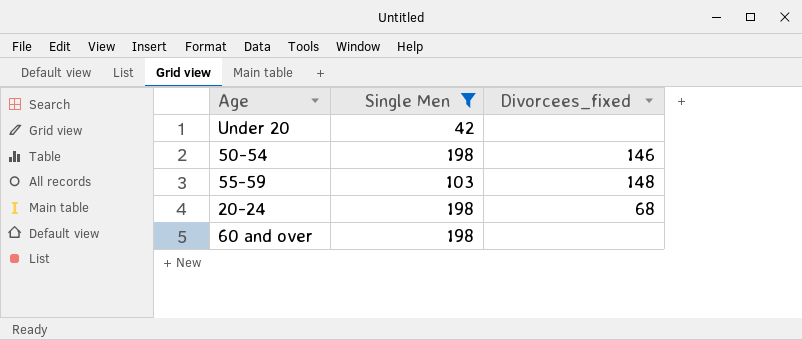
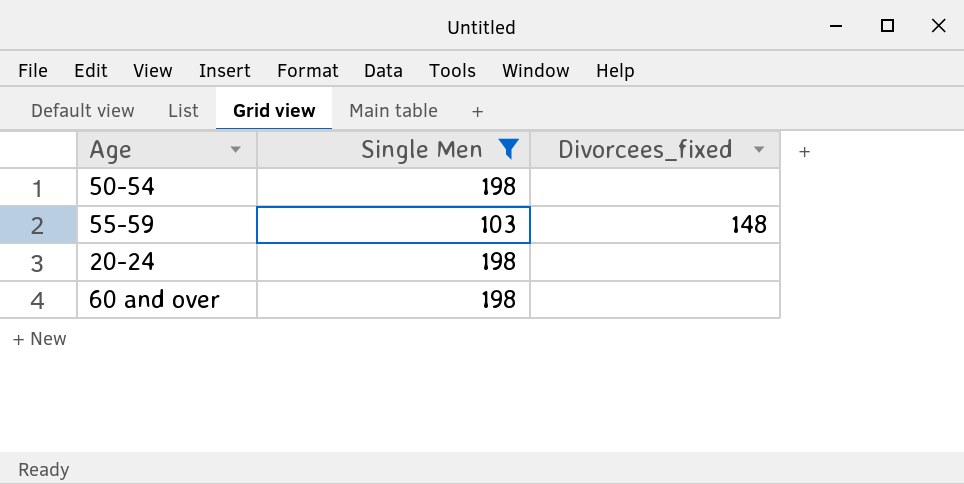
row Under 20: 42 | none -> none
50-54 | Divorcees_fixed: 146 -> none
20-24 | Divorcees_fixed: 68 -> none

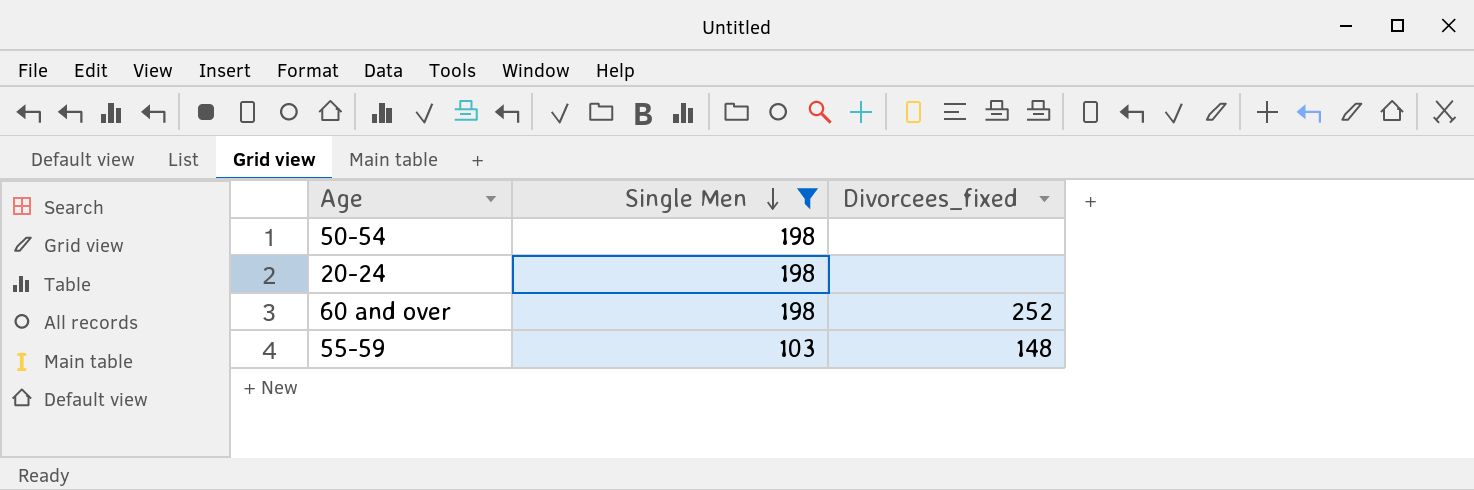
row order: none -> Single Men descending
60 and over | Divorcees_fixed: none -> 252

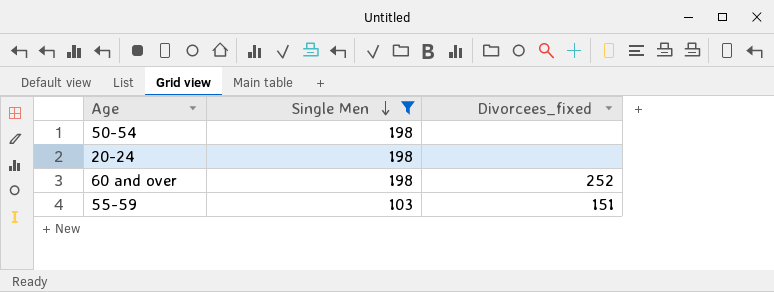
55-59 | Divorcees_fixed: 148 -> 151

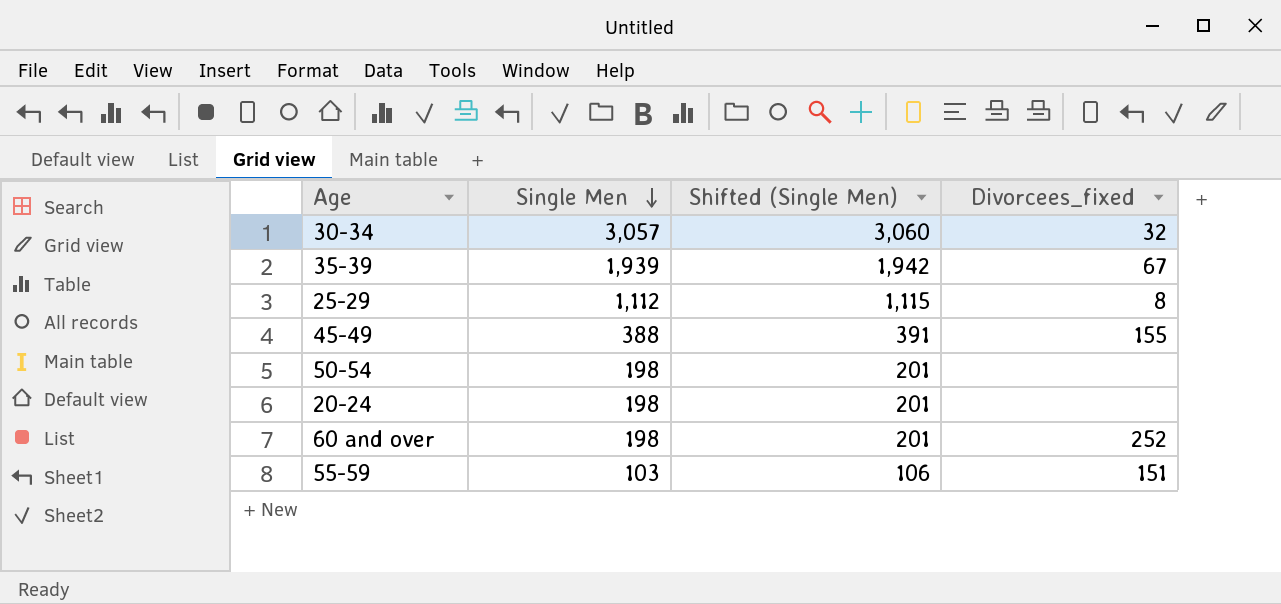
filter: Single Men <= 198 -> none
column Shifted (Single Men) | formula: none -> [Single Men] + 3

